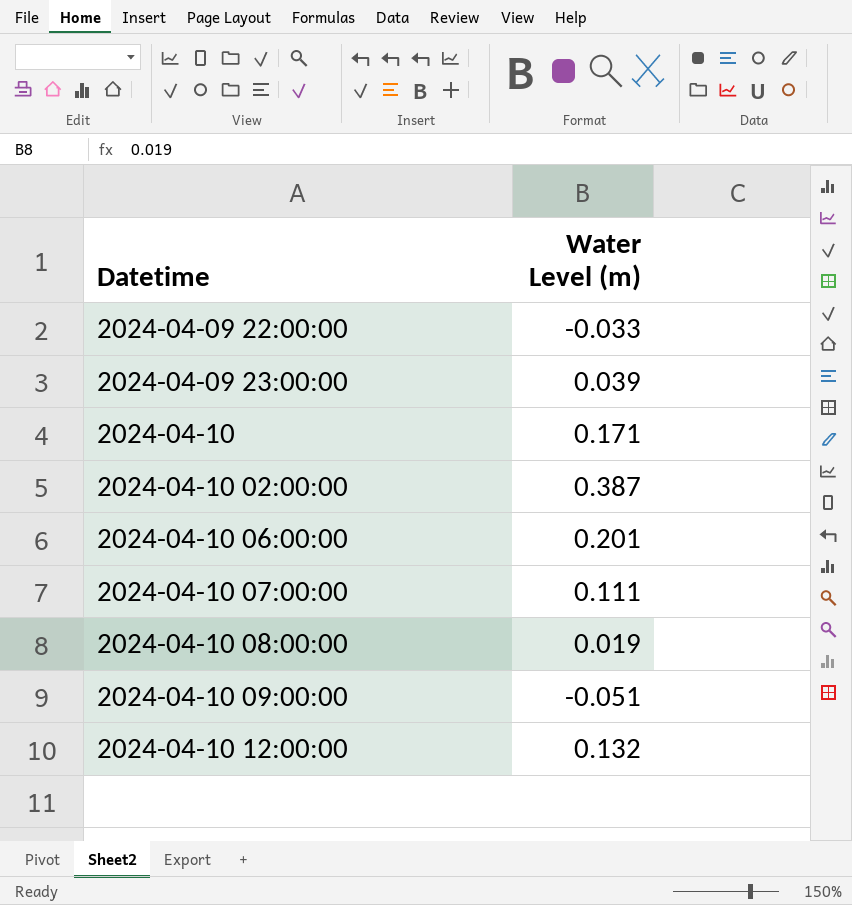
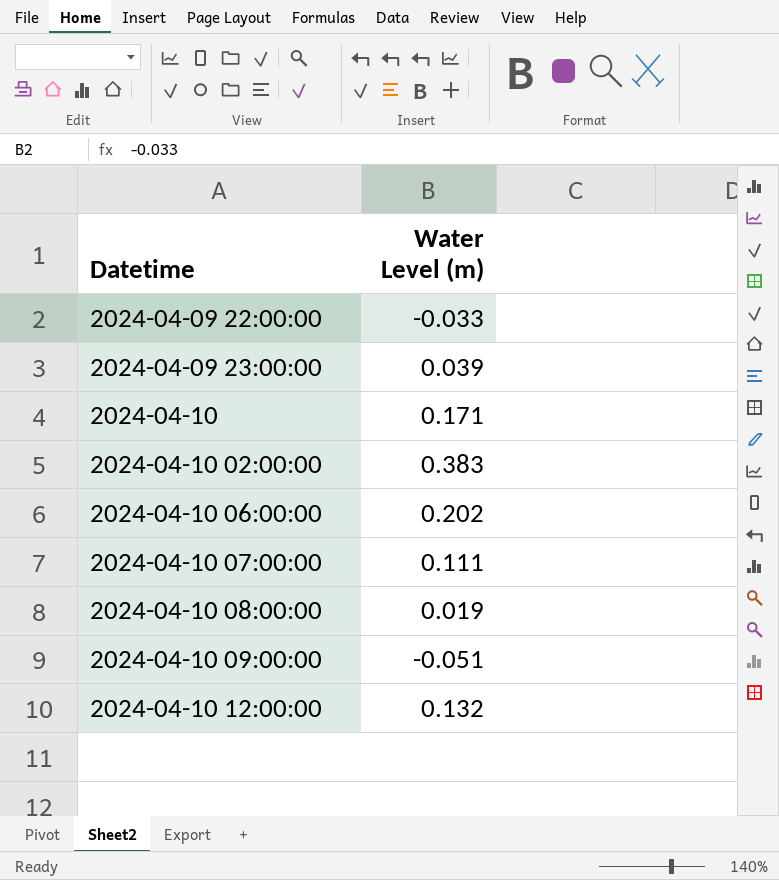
2024-04-10 02:00:00 | Water Level (m): 0.387 -> 0.383
2024-04-10 06:00:00 | Water Level (m): 0.201 -> 0.202

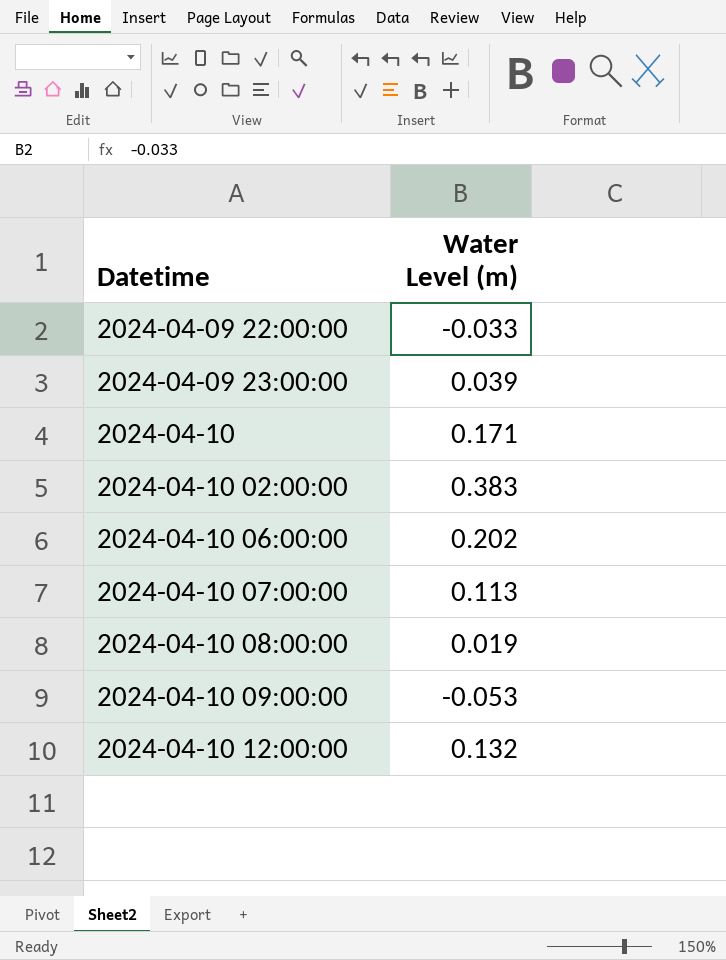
2024-04-10 07:00:00 | Water Level (m): 0.111 -> 0.113
2024-04-10 09:00:00 | Water Level (m): -0.051 -> -0.053

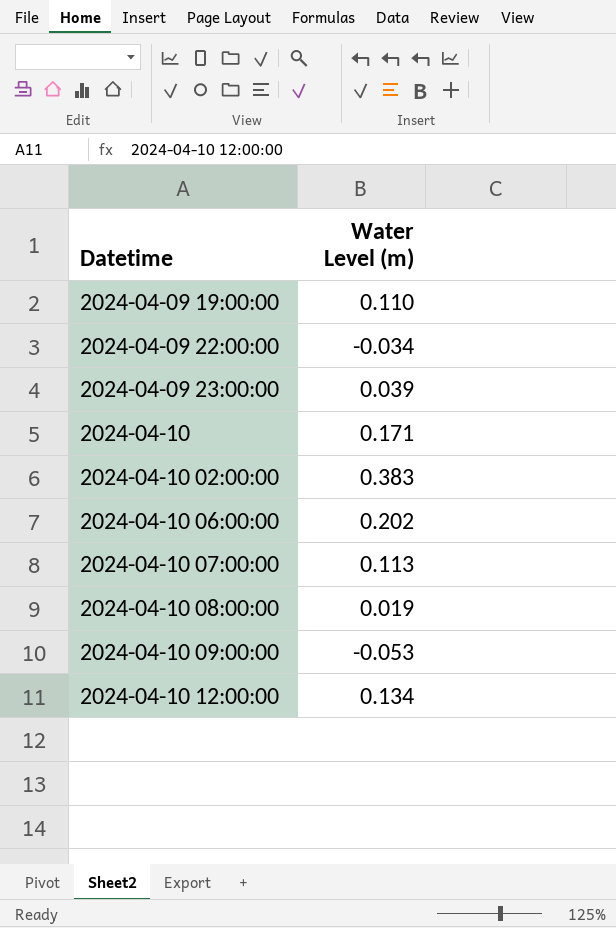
row 2024-04-09 19:00:00: none -> 0.110
2024-04-09 22:00:00 | Water Level (m): -0.033 -> -0.034
2024-04-10 12:00:00 | Water Level (m): 0.132 -> 0.134

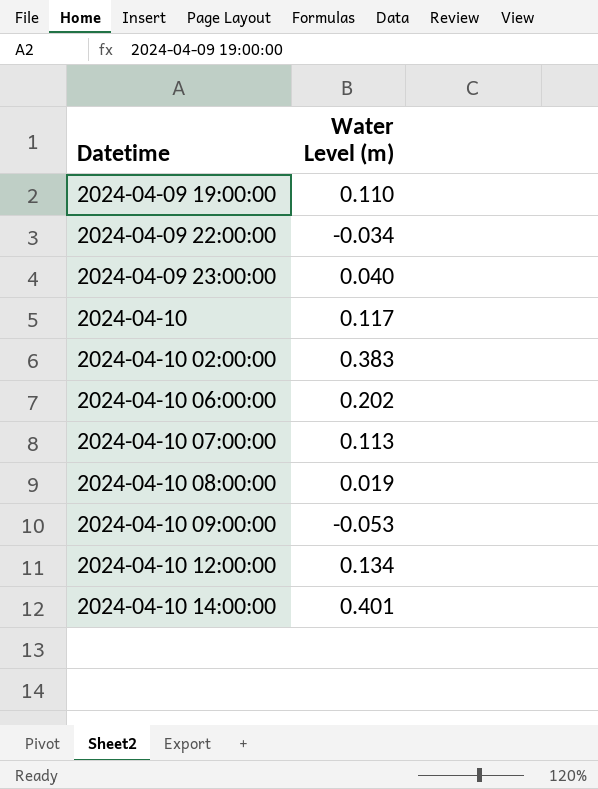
2024-04-09 23:00:00 | Water Level (m): 0.039 -> 0.040
2024-04-10 | Water Level (m): 0.171 -> 0.117
row 2024-04-10 14:00:00: none -> 0.401

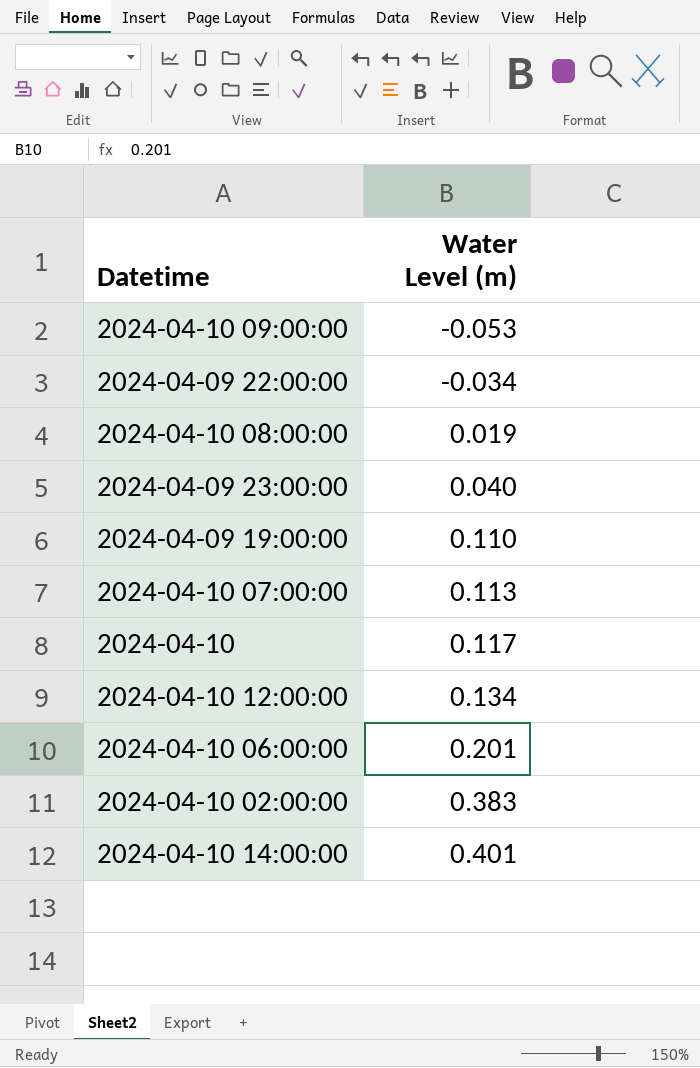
row order: Datetime ascending -> Water Level (m) ascending
2024-04-10 06:00:00 | Water Level (m): 0.202 -> 0.201

